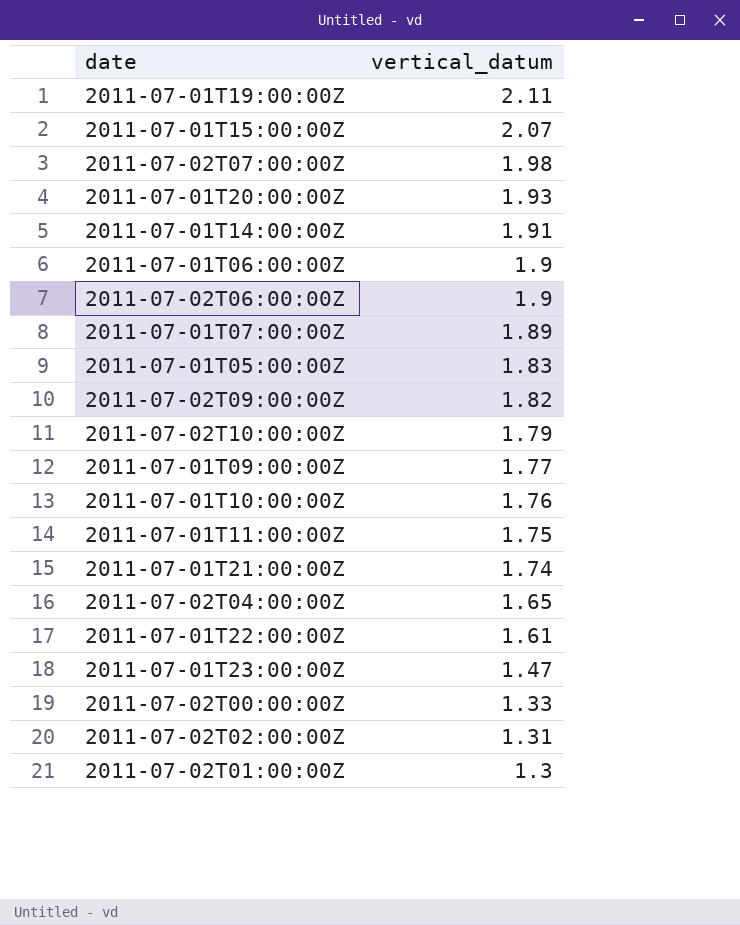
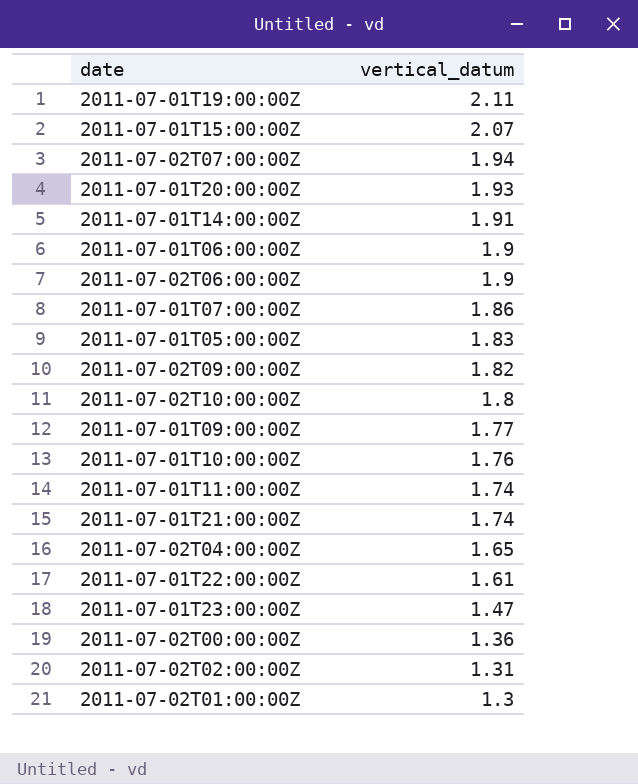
2011-07-02T07:00:00Z | vertical_datum: 1.98 -> 1.94
2011-07-01T07:00:00Z | vertical_datum: 1.89 -> 1.86
2011-07-02T10:00:00Z | vertical_datum: 1.79 -> 1.8
2011-07-01T11:00:00Z | vertical_datum: 1.75 -> 1.74
2011-07-02T00:00:00Z | vertical_datum: 1.33 -> 1.36

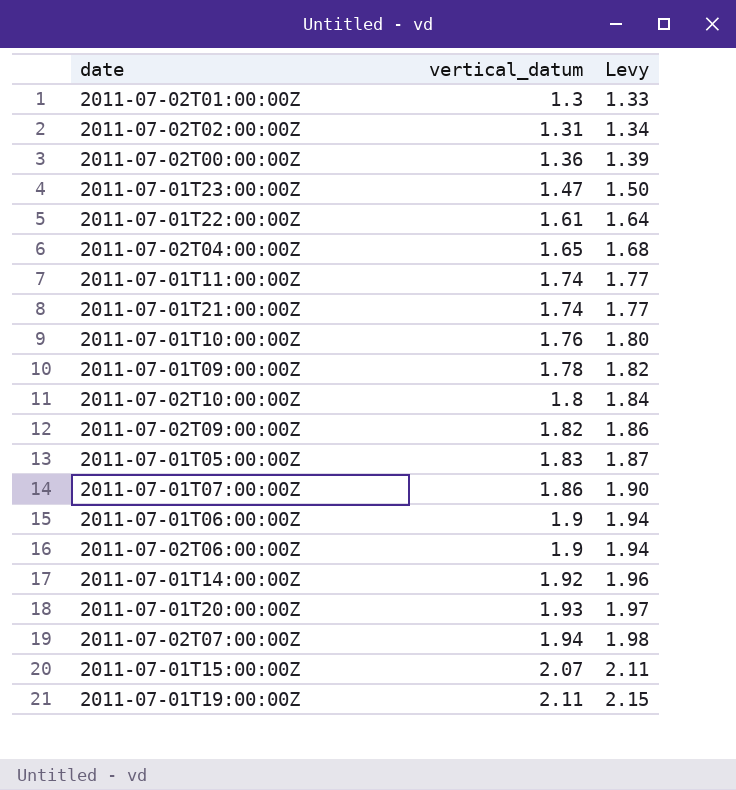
row order: vertical_datum descending -> vertical_datum ascending
column Levy | formula: none -> [vertical_datum] * 1.02
2011-07-01T09:00:00Z | vertical_datum: 1.77 -> 1.78
2011-07-01T14:00:00Z | vertical_datum: 1.91 -> 1.92

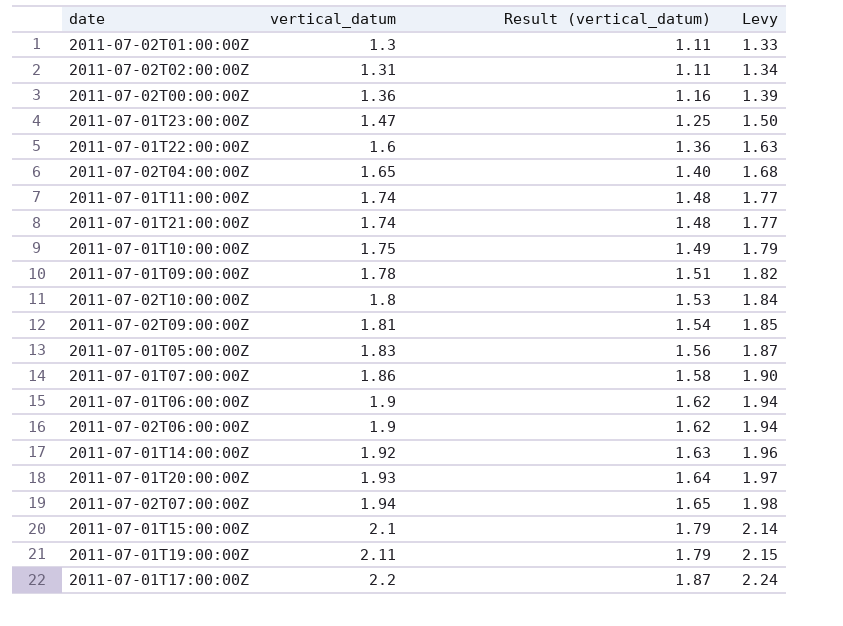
column Result (vertical_datum) | formula: none -> [vertical_datum] * 0.85
2011-07-01T22:00:00Z | vertical_datum: 1.61 -> 1.6
2011-07-01T22:00:00Z | Levy: 1.64 -> 1.63
2011-07-01T10:00:00Z | vertical_datum: 1.76 -> 1.75
2011-07-01T10:00:00Z | Levy: 1.80 -> 1.79
2011-07-02T09:00:00Z | vertical_datum: 1.82 -> 1.81
2011-07-02T09:00:00Z | Levy: 1.86 -> 1.85
2011-07-01T15:00:00Z | vertical_datum: 2.07 -> 2.1
2011-07-01T15:00:00Z | Levy: 2.11 -> 2.14
row 2011-07-01T17:00:00Z: none -> 2.2 | 1.87 | 2.24

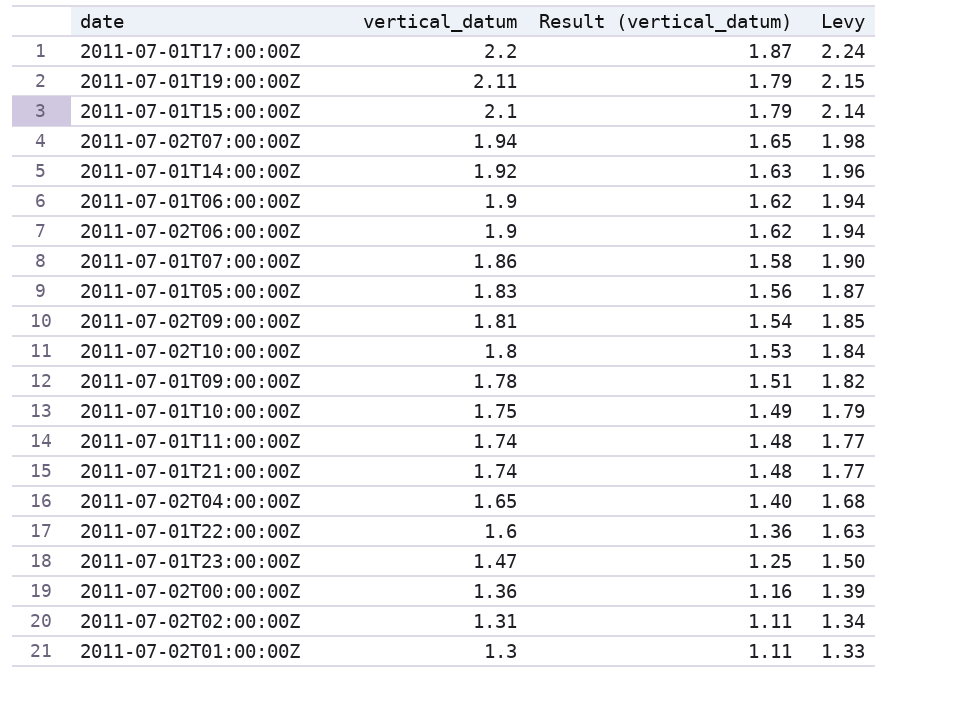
row order: vertical_datum ascending -> vertical_datum descending
row 2011-07-01T20:00:00Z: 1.93 | 1.64 | 1.97 -> none

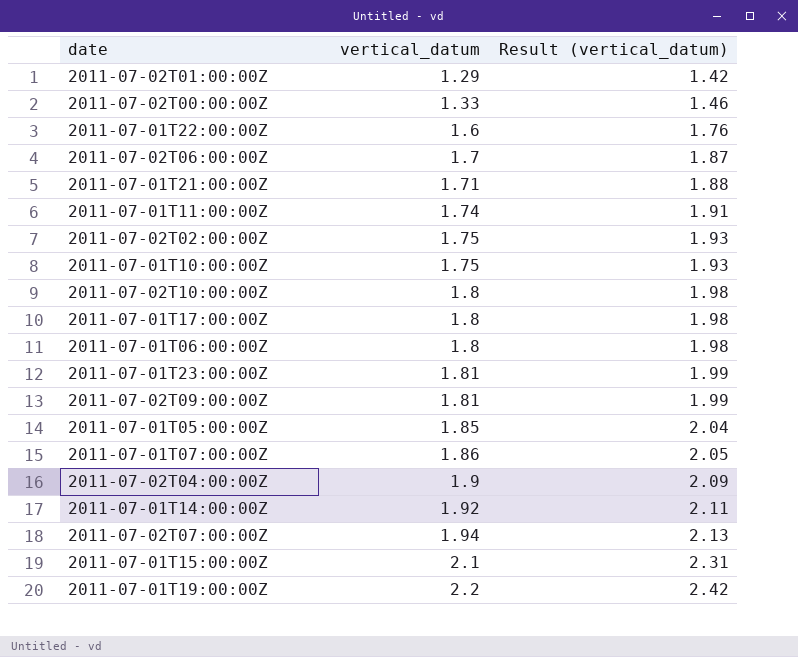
row order: vertical_datum descending -> vertical_datum ascending
column Levy | formula: [vertical_datum] * 1.02 -> none
column Result (vertical_datum) | formula: [vertical_datum] * 0.85 -> [vertical_datum] * 1.1
row 2011-07-01T09:00:00Z: 1.78 | 1.51 | 1.82 -> none
2011-07-02T01:00:00Z | vertical_datum: 1.3 -> 1.29
2011-07-02T00:00:00Z | vertical_datum: 1.36 -> 1.33
2011-07-02T06:00:00Z | vertical_datum: 1.9 -> 1.7
2011-07-01T21:00:00Z | vertical_datum: 1.74 -> 1.71
2011-07-02T02:00:00Z | vertical_datum: 1.31 -> 1.75
2011-07-01T17:00:00Z | vertical_datum: 2.2 -> 1.8
2011-07-01T06:00:00Z | vertical_datum: 1.9 -> 1.8
2011-07-01T23:00:00Z | vertical_datum: 1.47 -> 1.81
2011-07-01T05:00:00Z | vertical_datum: 1.83 -> 1.85
2011-07-02T04:00:00Z | vertical_datum: 1.65 -> 1.9
2011-07-01T19:00:00Z | vertical_datum: 2.11 -> 2.2

